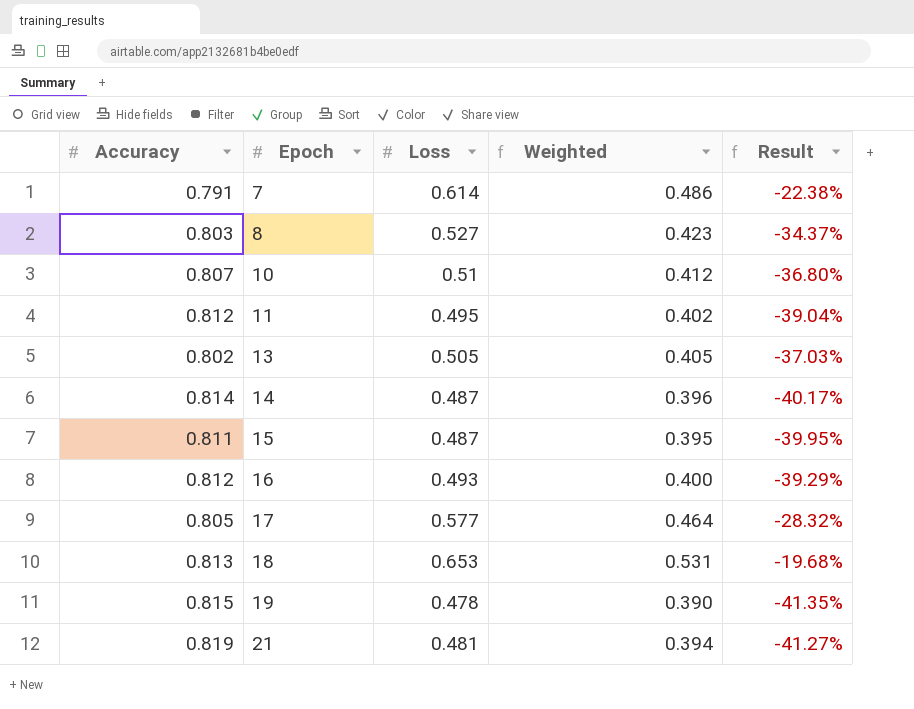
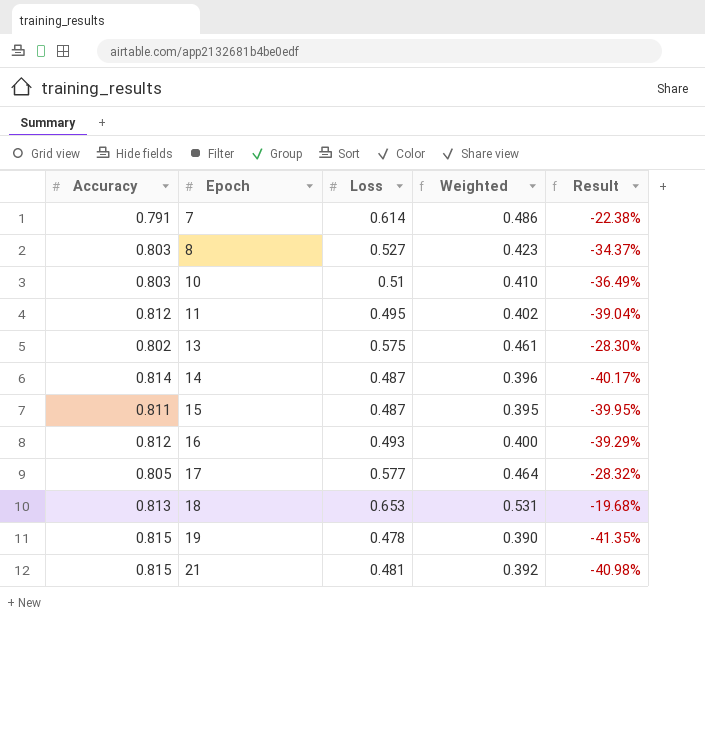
10 | Accuracy: 0.807 -> 0.803
10 | Weighted: 0.412 -> 0.410
10 | Result: -36.80% -> -36.49%
13 | Loss: 0.505 -> 0.575
13 | Weighted: 0.405 -> 0.461
13 | Result: -37.03% -> -28.30%
21 | Accuracy: 0.819 -> 0.815
21 | Weighted: 0.394 -> 0.392
21 | Result: -41.27% -> -40.98%

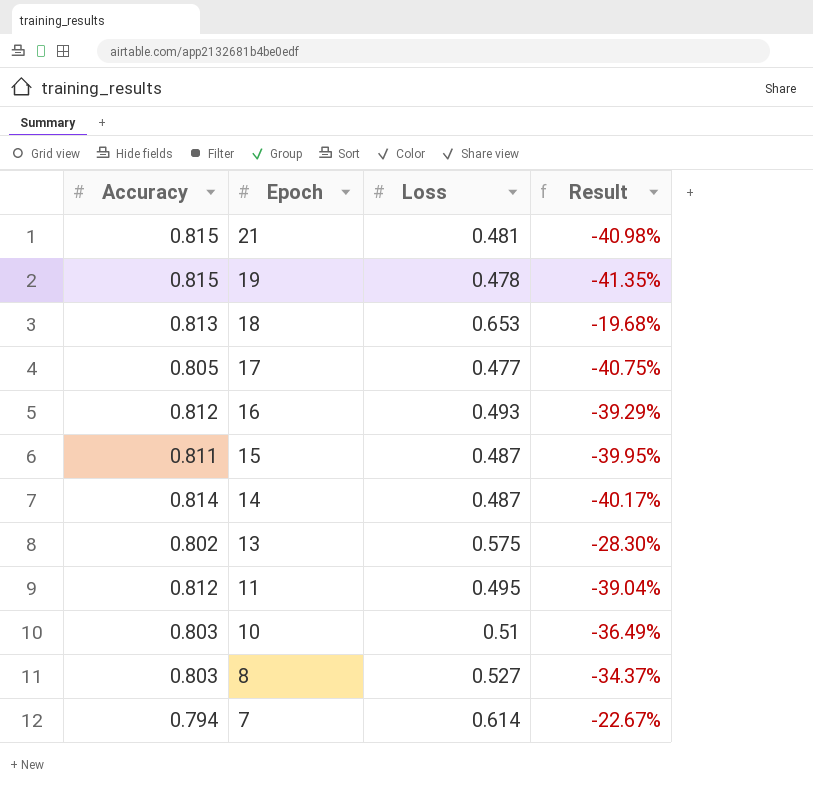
row order: Epoch ascending -> Epoch descending
column Weighted | formula: [Accuracy] * [Loss] -> none
17 | Loss: 0.577 -> 0.477
17 | Result: -28.32% -> -40.75%
7 | Accuracy: 0.791 -> 0.794
7 | Result: -22.38% -> -22.67%

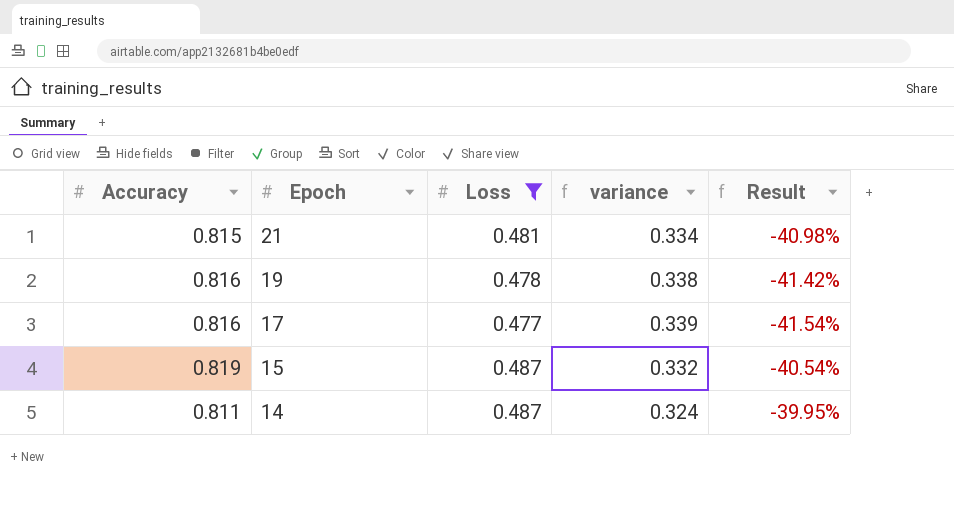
filter: none -> Loss <= 0.487
column variance | formula: none -> [Accuracy] - [Loss]
19 | Accuracy: 0.815 -> 0.816
19 | Result: -41.35% -> -41.42%
17 | Accuracy: 0.805 -> 0.816
17 | Result: -40.75% -> -41.54%
15 | Accuracy: 0.811 -> 0.819
15 | Result: -39.95% -> -40.54%
14 | Accuracy: 0.814 -> 0.811
14 | Result: -40.17% -> -39.95%

